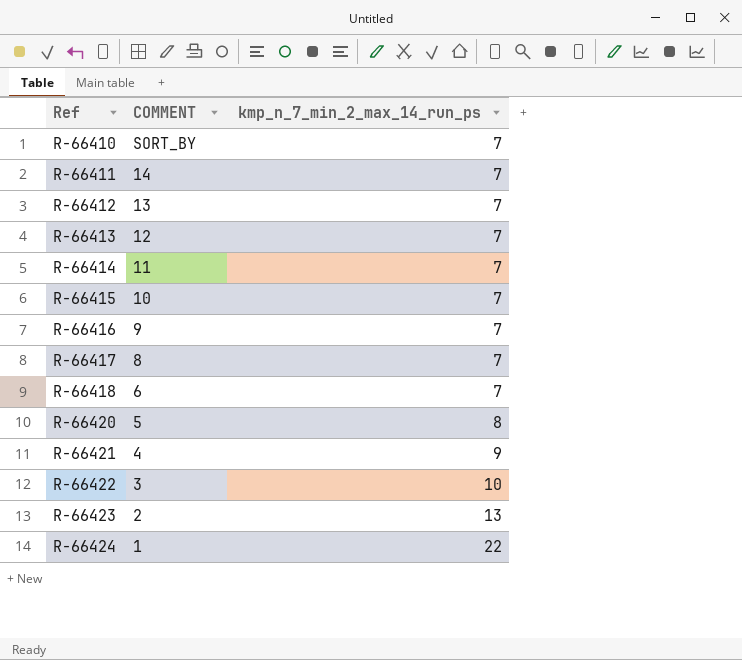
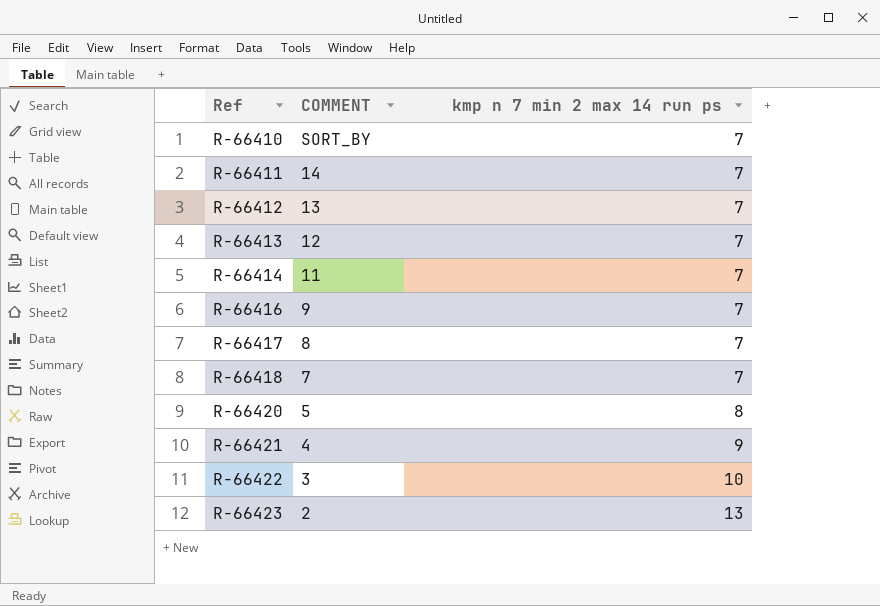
column name: kmp_n_7_min_2_max_14_run_ps -> kmp n 7 min 2 max 14 run ps
row R-66415: 10 | 7 -> none
row R-66424: 1 | 22 -> none
R-66418 | COMMENT: 6 -> 7

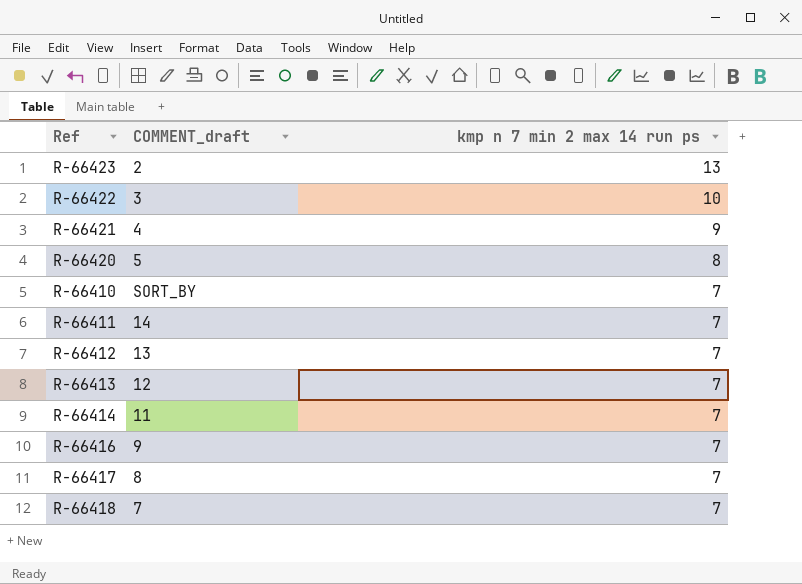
row order: Ref ascending -> kmp n 7 min 2 max 14 run ps descending
column name: COMMENT -> COMMENT_draft

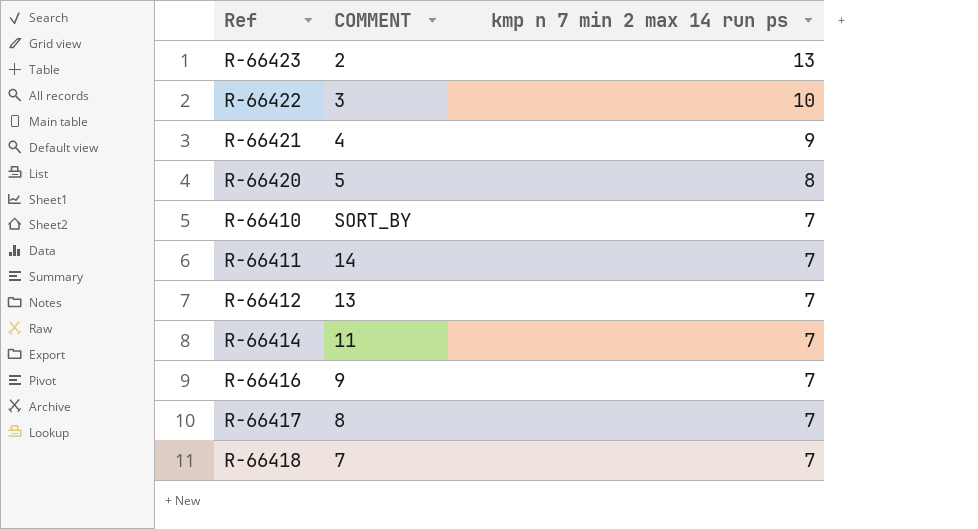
column name: COMMENT_draft -> COMMENT
row R-66413: 12 | 7 -> none

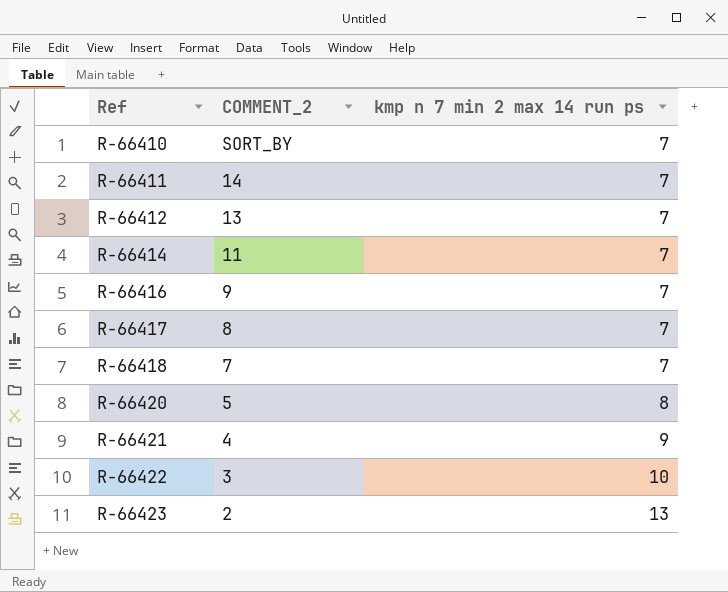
row order: kmp n 7 min 2 max 14 run ps descending -> Ref ascending
column name: COMMENT -> COMMENT_2

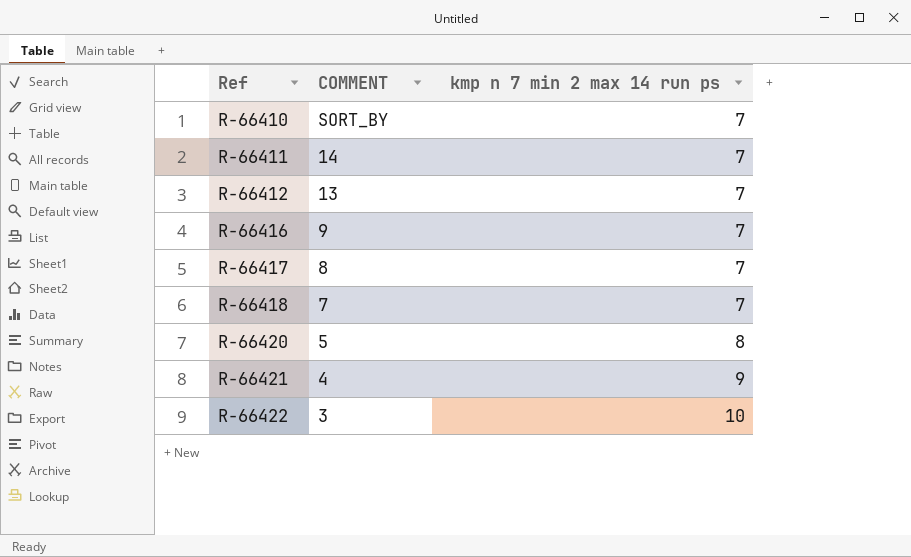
column name: COMMENT_2 -> COMMENT
row R-66414: 11 | 7 -> none
row R-66423: 2 | 13 -> none

